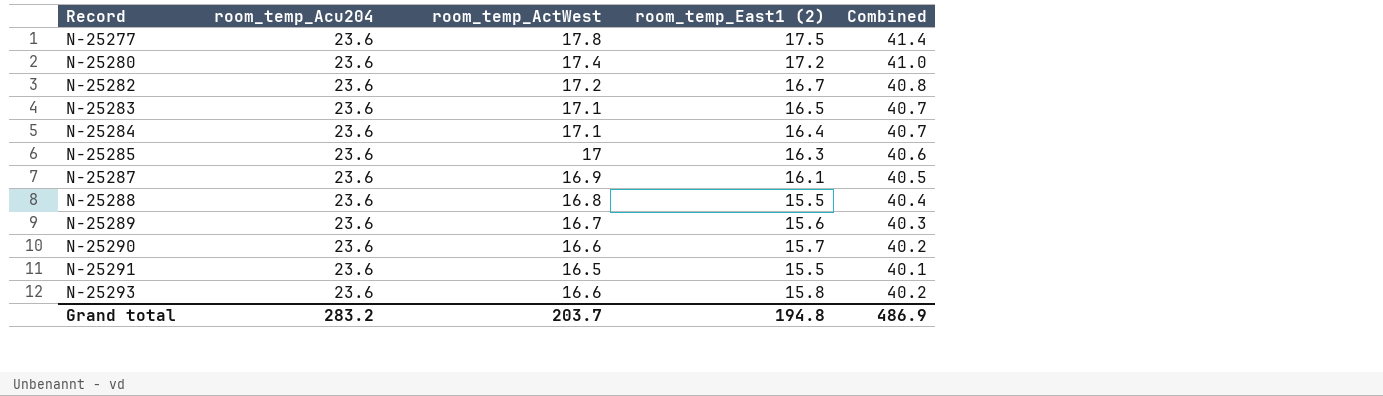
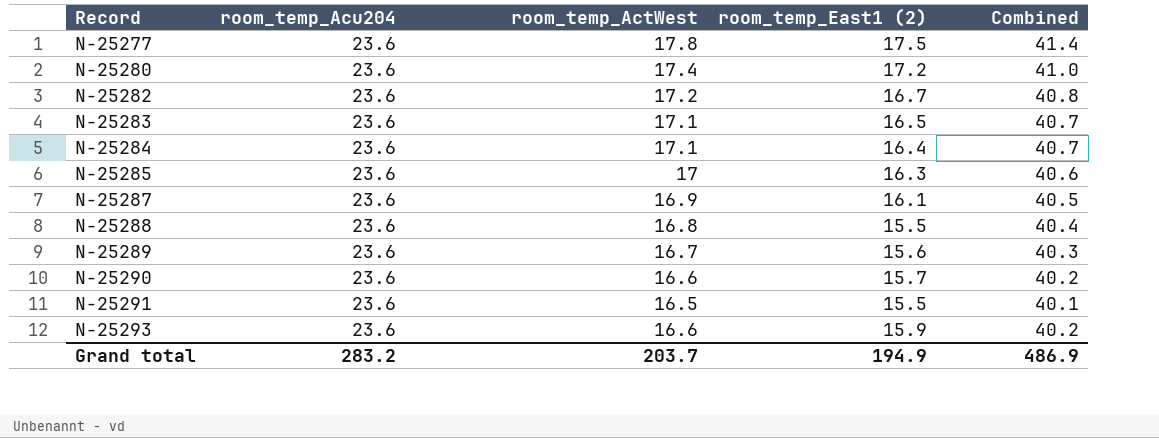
N-25293 | room_temp_East1 (2): 15.8 -> 15.9
Grand total | room_temp_East1 (2): 194.8 -> 194.9

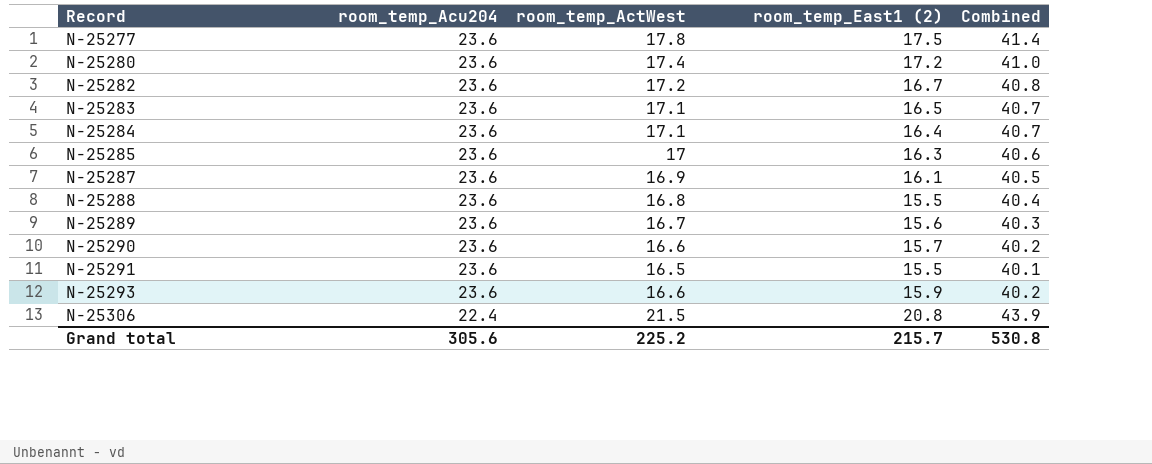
row N-25306: none -> 22.4 | 21.5 | 20.8 | 43.9
Grand total | room_temp_Acu204: 283.2 -> 305.6
Grand total | room_temp_ActWest: 203.7 -> 225.2
Grand total | room_temp_East1 (2): 194.9 -> 215.7
Grand total | Combined: 486.9 -> 530.8

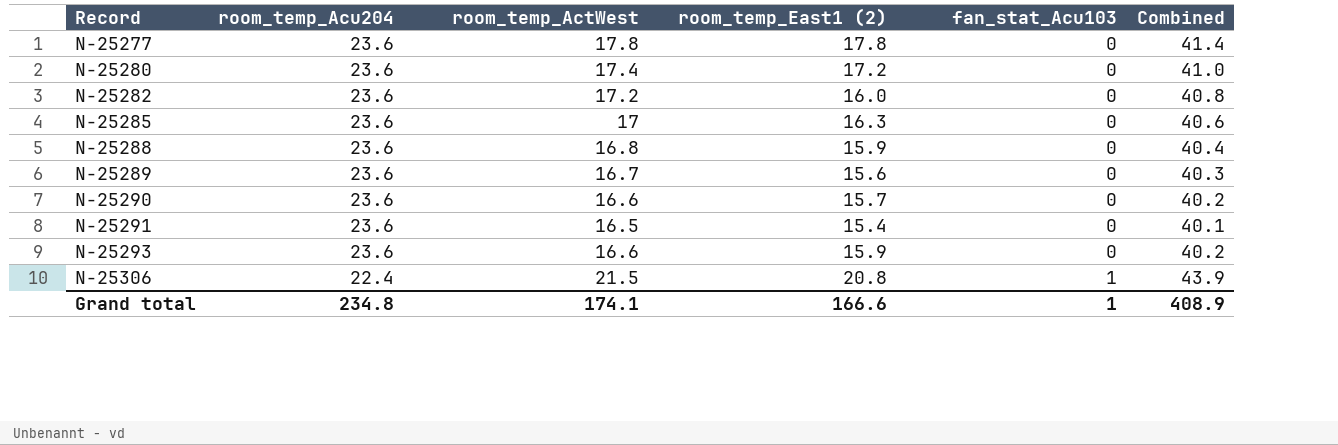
column fan_stat_Acu103 | position: none -> 5
row N-25283: 23.6 | 17.1 | 16.5 | 40.7 -> none
row N-25284: 23.6 | 17.1 | 16.4 | 40.7 -> none
row N-25287: 23.6 | 16.9 | 16.1 | 40.5 -> none
N-25277 | room_temp_East1 (2): 17.5 -> 17.8
N-25282 | room_temp_East1 (2): 16.7 -> 16.0
N-25288 | room_temp_East1 (2): 15.5 -> 15.9
N-25291 | room_temp_East1 (2): 15.5 -> 15.4
Grand total | room_temp_Acu204: 305.6 -> 234.8
Grand total | room_temp_ActWest: 225.2 -> 174.1
Grand total | room_temp_East1 (2): 215.7 -> 166.6
Grand total | Combined: 530.8 -> 408.9

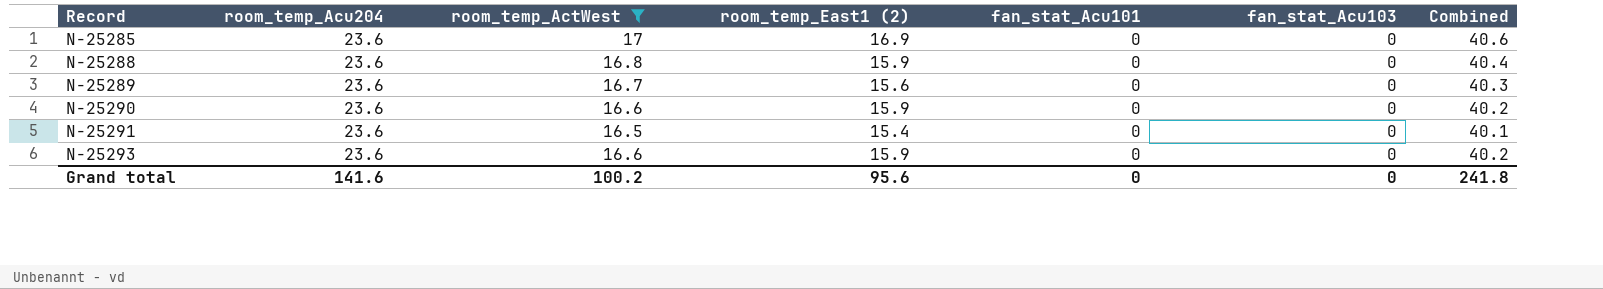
filter: none -> room_temp_ActWest <= 17
column fan_stat_Acu101 | position: none -> 5
N-25285 | room_temp_East1 (2): 16.3 -> 16.9
N-25290 | room_temp_East1 (2): 15.7 -> 15.9
Grand total | room_temp_Acu204: 234.8 -> 141.6
Grand total | room_temp_ActWest: 174.1 -> 100.2
Grand total | room_temp_East1 (2): 166.6 -> 95.6
Grand total | fan_stat_Acu103: 1 -> 0
Grand total | Combined: 408.9 -> 241.8

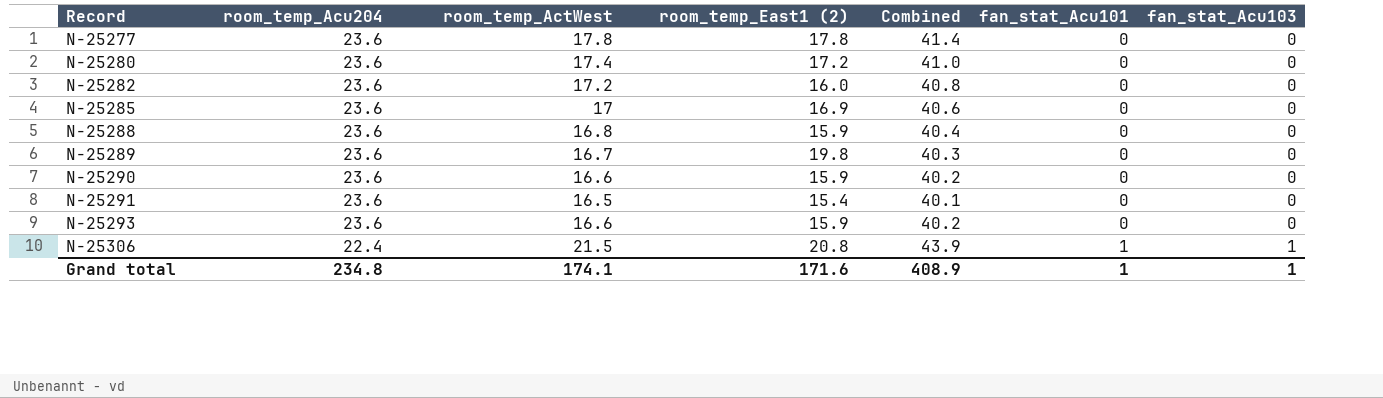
filter: room_temp_ActWest <= 17 -> none
column Combined | position: 7 -> 5
N-25289 | room_temp_East1 (2): 15.6 -> 19.8
Grand total | room_temp_Acu204: 141.6 -> 234.8
Grand total | room_temp_ActWest: 100.2 -> 174.1
Grand total | room_temp_East1 (2): 95.6 -> 171.6
Grand total | Combined: 241.8 -> 408.9
Grand total | fan_stat_Acu101: 0 -> 1
Grand total | fan_stat_Acu103: 0 -> 1

